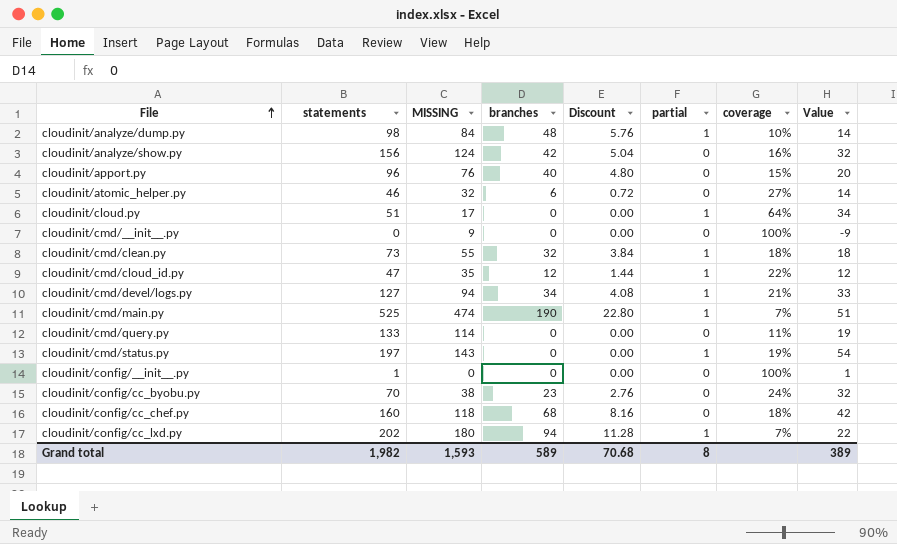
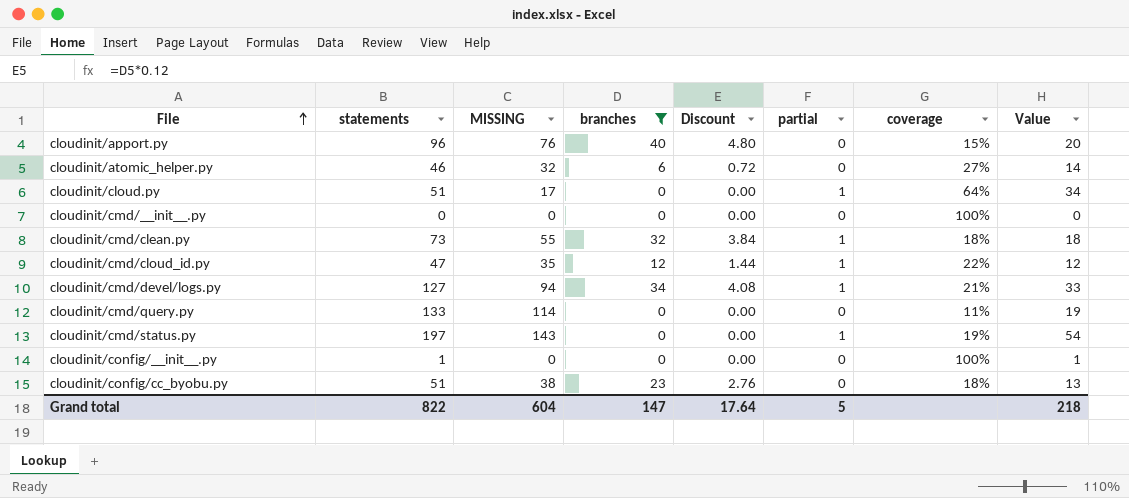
filter: none -> branches <= 40
cloudinit/cmd/__init__.py | MISSING: 9 -> 0
cloudinit/cmd/__init__.py | Value: -9 -> 0
cloudinit/config/cc_byobu.py | statements: 70 -> 51
cloudinit/config/cc_byobu.py | coverage: 24% -> 18%
cloudinit/config/cc_byobu.py | Value: 32 -> 13
Grand total | statements: 1,982 -> 822
Grand total | MISSING: 1,593 -> 604
Grand total | branches: 589 -> 147
Grand total | Discount: 70.68 -> 17.64
Grand total | partial: 8 -> 5
Grand total | Value: 389 -> 218

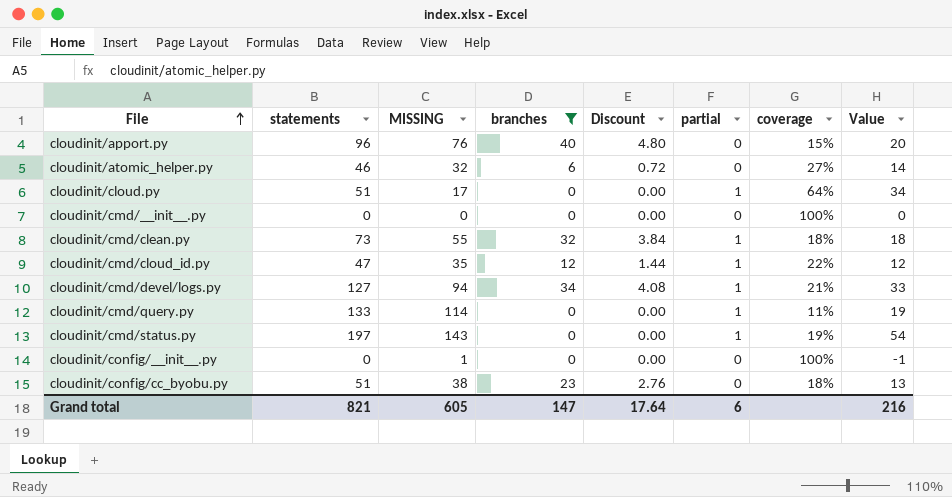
cloudinit/cmd/query.py | partial: 0 -> 1
cloudinit/config/__init__.py | statements: 1 -> 0
cloudinit/config/__init__.py | MISSING: 0 -> 1
cloudinit/config/__init__.py | Value: 1 -> -1
Grand total | statements: 822 -> 821
Grand total | MISSING: 604 -> 605
Grand total | partial: 5 -> 6
Grand total | Value: 218 -> 216

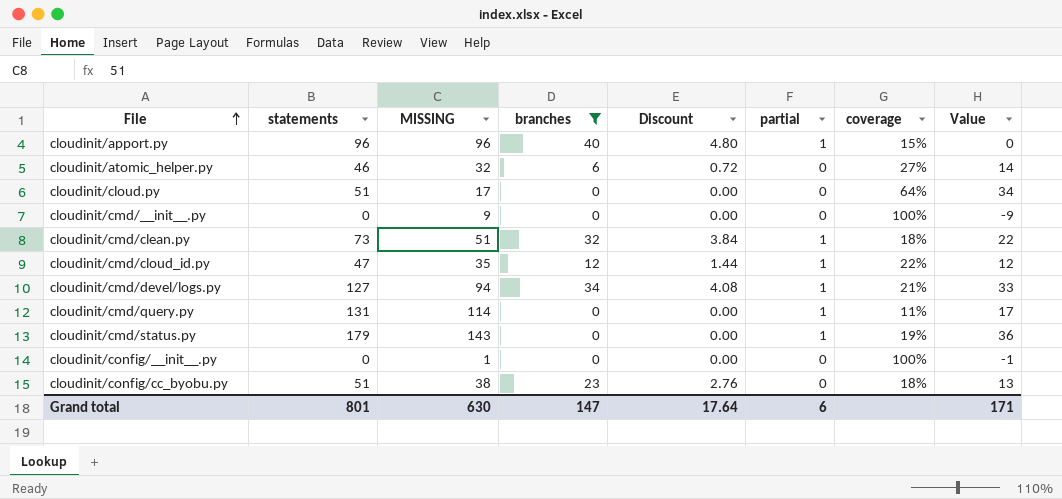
cloudinit/apport.py | MISSING: 76 -> 96
cloudinit/apport.py | partial: 0 -> 1
cloudinit/apport.py | Value: 20 -> 0
cloudinit/cloud.py | partial: 1 -> 0
cloudinit/cmd/__init__.py | MISSING: 0 -> 9
cloudinit/cmd/__init__.py | Value: 0 -> -9
cloudinit/cmd/clean.py | MISSING: 55 -> 51
cloudinit/cmd/clean.py | Value: 18 -> 22
cloudinit/cmd/query.py | statements: 133 -> 131
cloudinit/cmd/query.py | Value: 19 -> 17
cloudinit/cmd/status.py | statements: 197 -> 179
cloudinit/cmd/status.py | Value: 54 -> 36
Grand total | statements: 821 -> 801
Grand total | MISSING: 605 -> 630
Grand total | Value: 216 -> 171

